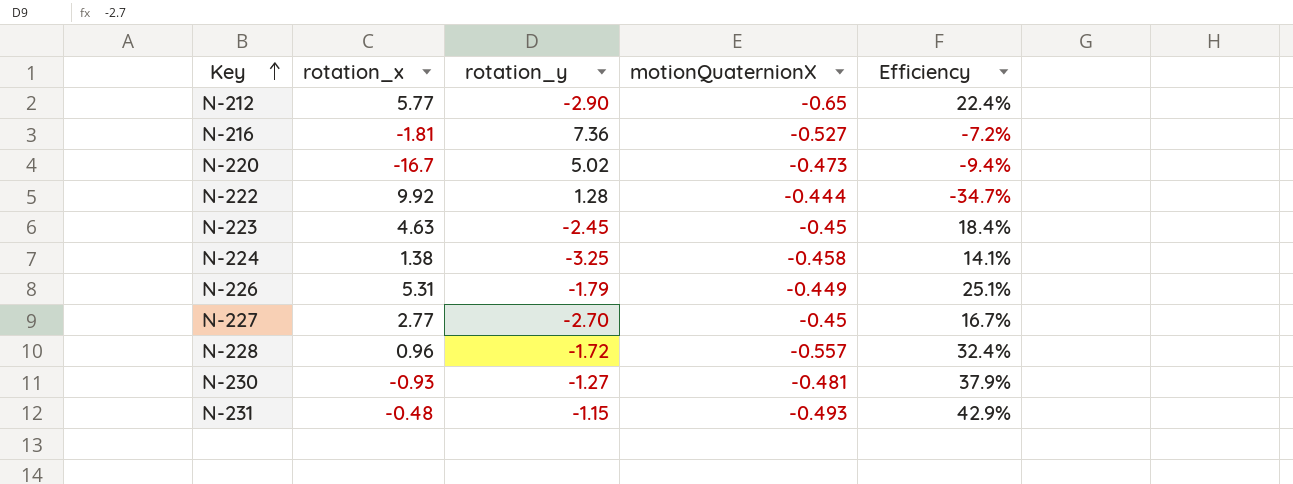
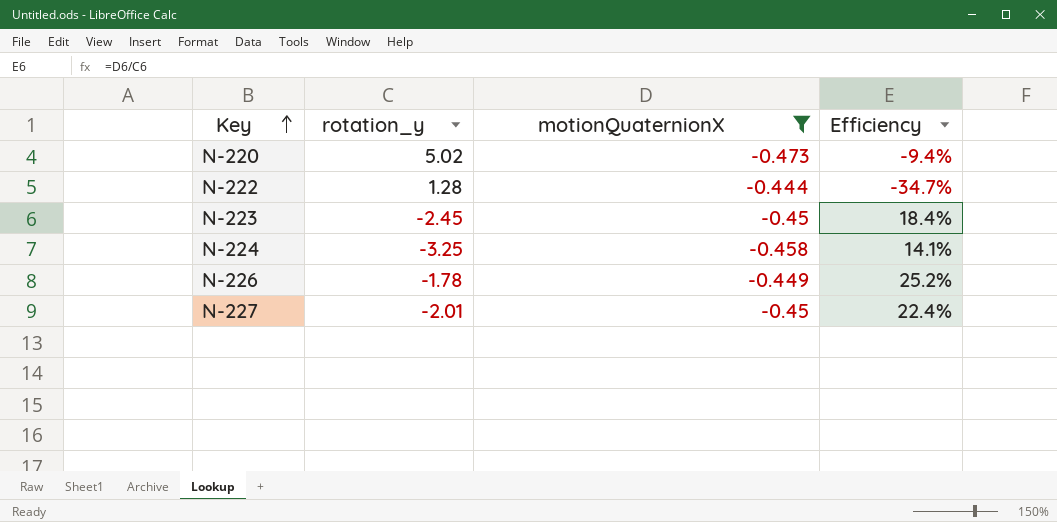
filter: none -> motionQuaternionX >= -0.473
column rotation_x | position: 2 -> none
N-226 | rotation_y: -1.79 -> -1.78
N-226 | Efficiency: 25.1% -> 25.2%
N-227 | rotation_y: -2.70 -> -2.01
N-227 | Efficiency: 16.7% -> 22.4%

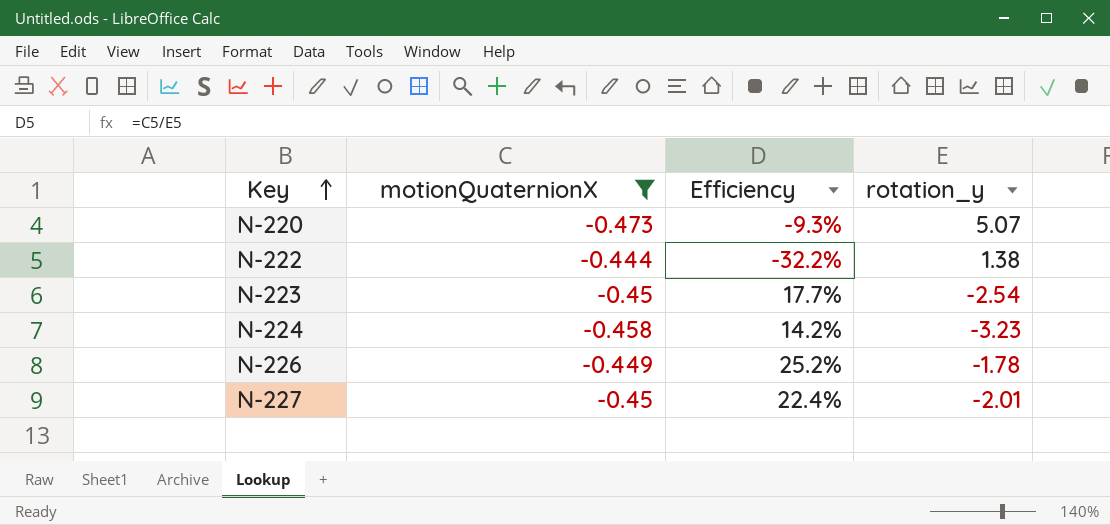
column rotation_y | position: 2 -> 4
N-220 | Efficiency: -9.4% -> -9.3%
N-220 | rotation_y: 5.02 -> 5.07
N-222 | Efficiency: -34.7% -> -32.2%
N-222 | rotation_y: 1.28 -> 1.38
N-223 | Efficiency: 18.4% -> 17.7%
N-223 | rotation_y: -2.45 -> -2.54
N-224 | Efficiency: 14.1% -> 14.2%
N-224 | rotation_y: -3.25 -> -3.23

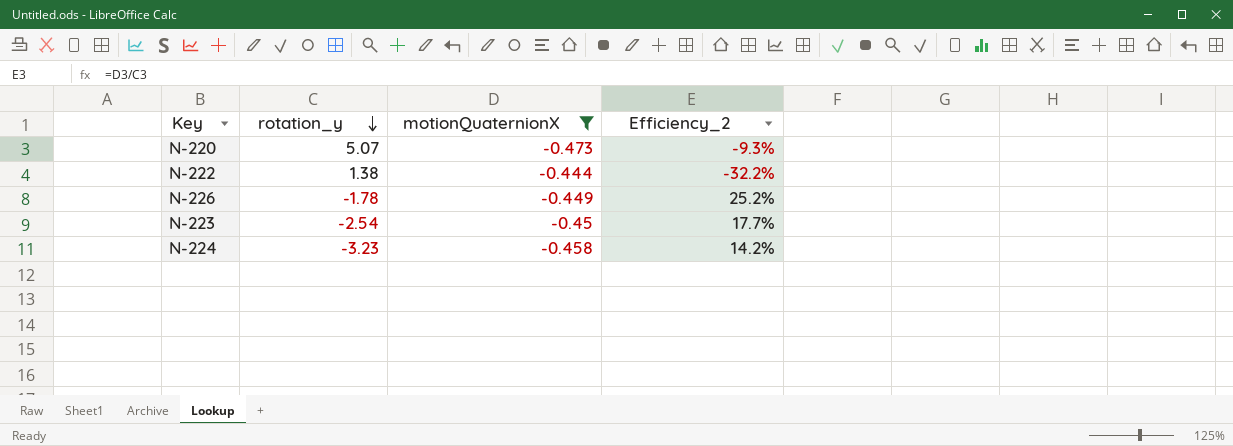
row order: Key ascending -> rotation_y descending
column rotation_y | position: 4 -> 2
column name: Efficiency -> Efficiency_2
row N-227: -0.45 | 22.4% | -2.01 -> none

